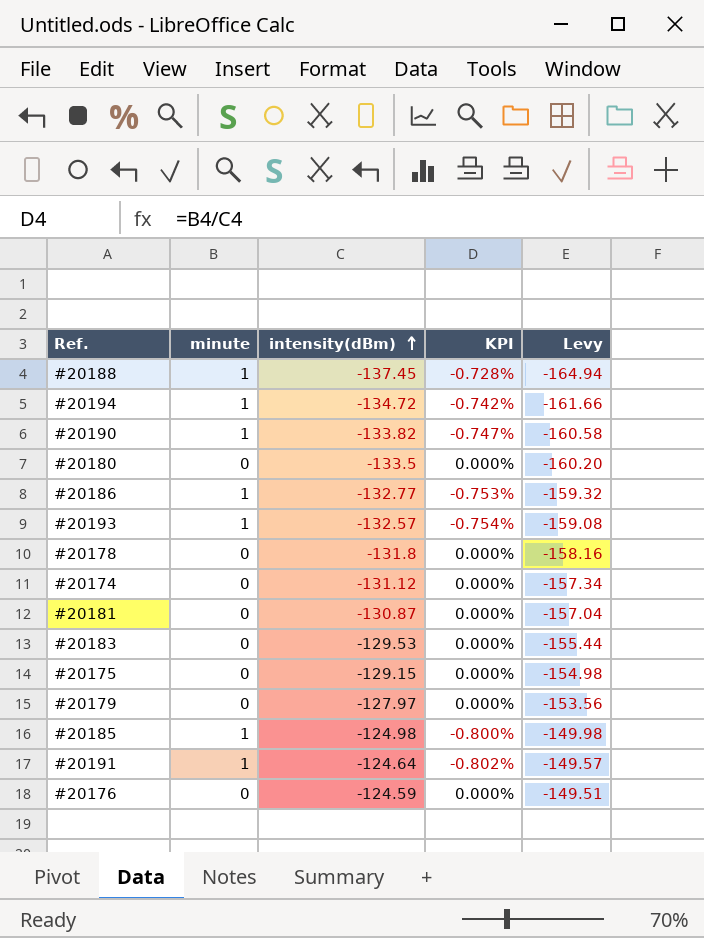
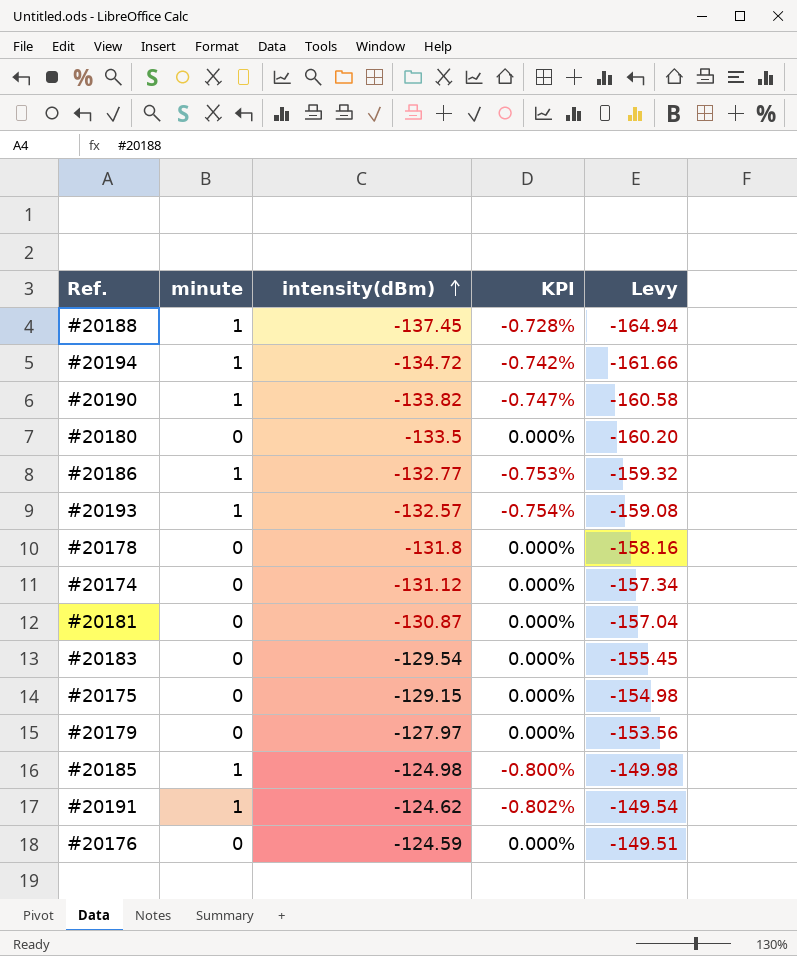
#20183 | intensity(dBm): -129.53 -> -129.54
#20183 | Levy: -155.44 -> -155.45
#20191 | intensity(dBm): -124.64 -> -124.62
#20191 | Levy: -149.57 -> -149.54

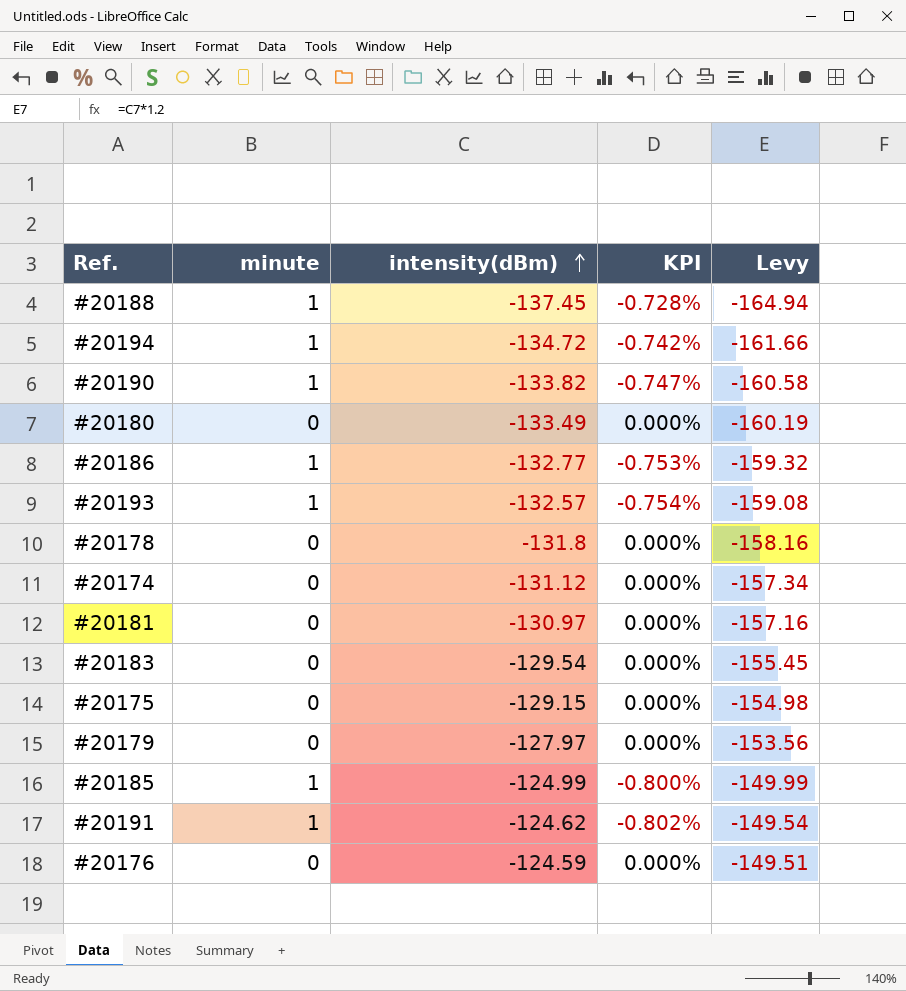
#20180 | intensity(dBm): -133.5 -> -133.49
#20180 | Levy: -160.20 -> -160.19
#20181 | intensity(dBm): -130.87 -> -130.97
#20181 | Levy: -157.04 -> -157.16
#20185 | intensity(dBm): -124.98 -> -124.99
#20185 | Levy: -149.98 -> -149.99

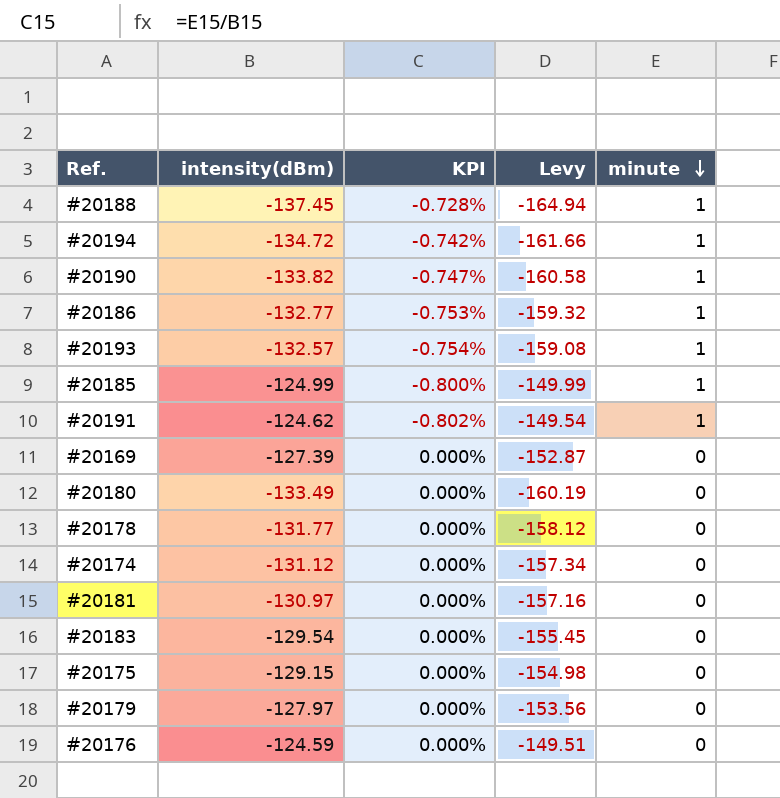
row order: intensity(dBm) ascending -> minute descending
column minute | position: 2 -> 5
row #20169: none -> -127.39 | 0.000% | -152.87 | 0
#20178 | intensity(dBm): -131.8 -> -131.77
#20178 | Levy: -158.16 -> -158.12

